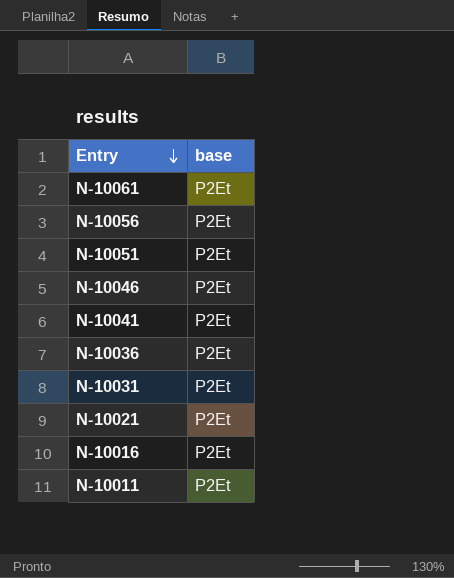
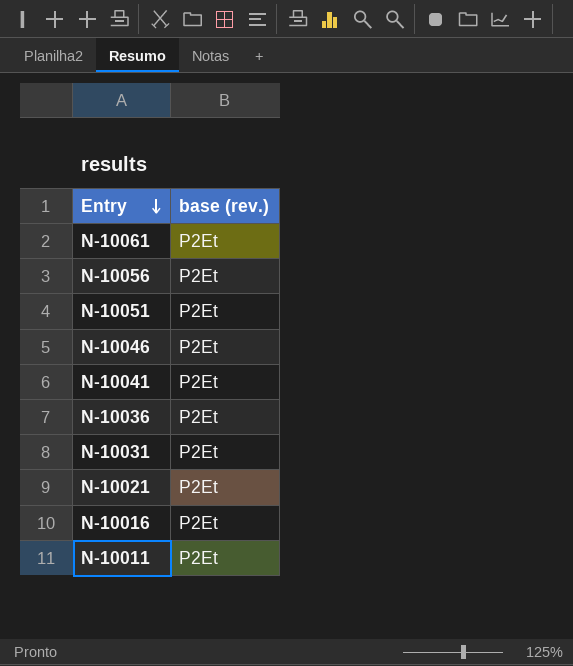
column name: base -> base (rev.)

